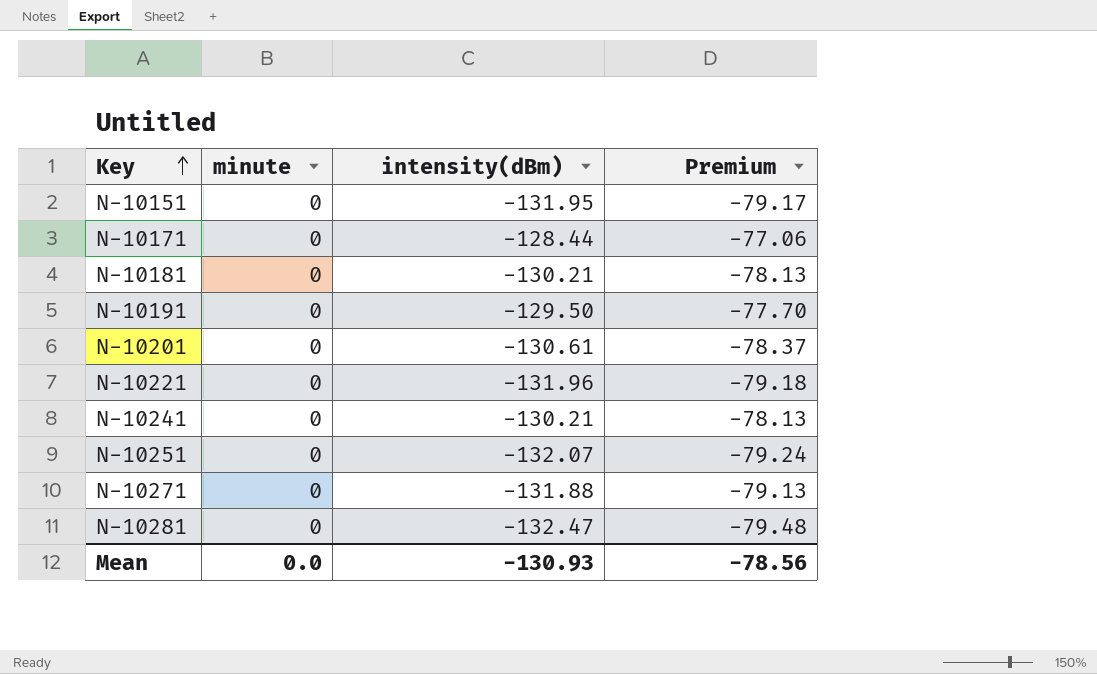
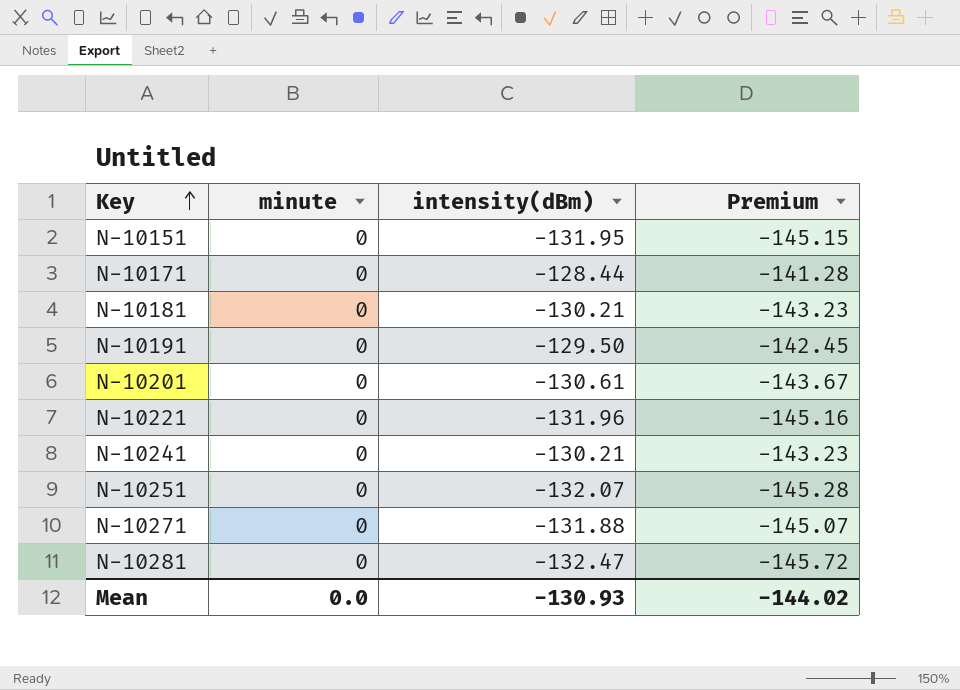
column Premium | formula: [intensity(dBm)] * 0.6 -> [intensity(dBm)] * 1.1
Mean | Premium: -78.56 -> -144.02

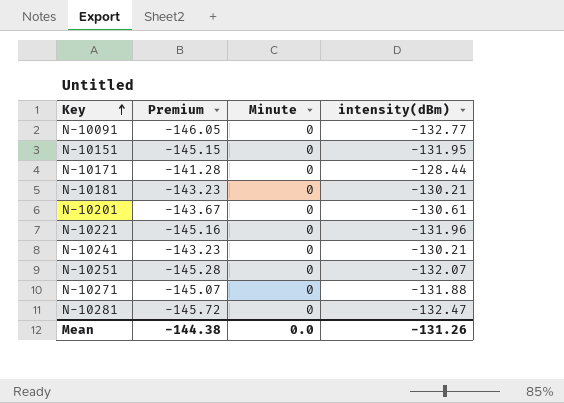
column Premium | position: 4 -> 2
column name: minute -> Minute
row N-10191: 0 | -129.50 | -142.45 -> none
row N-10091: none -> -146.05 | 0 | -132.77
Mean | Premium: -144.02 -> -144.38
Mean | intensity(dBm): -130.93 -> -131.26

